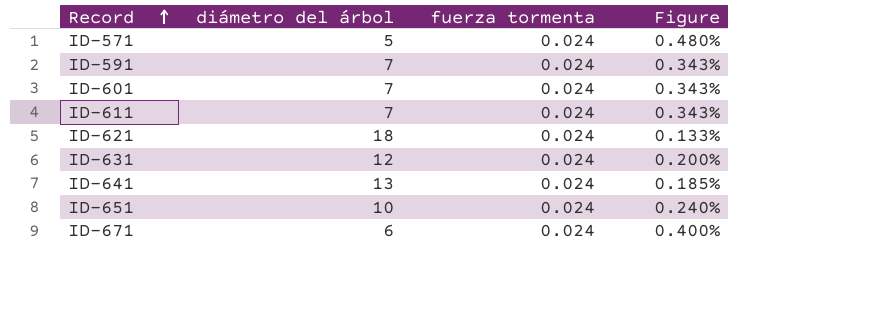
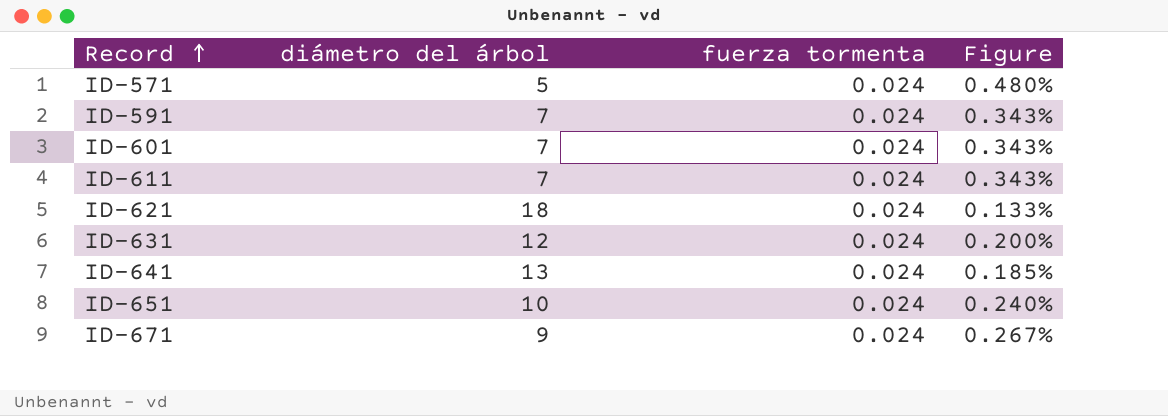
ID-671 | diámetro del árbol: 6 -> 9
ID-671 | Figure: 0.400% -> 0.267%

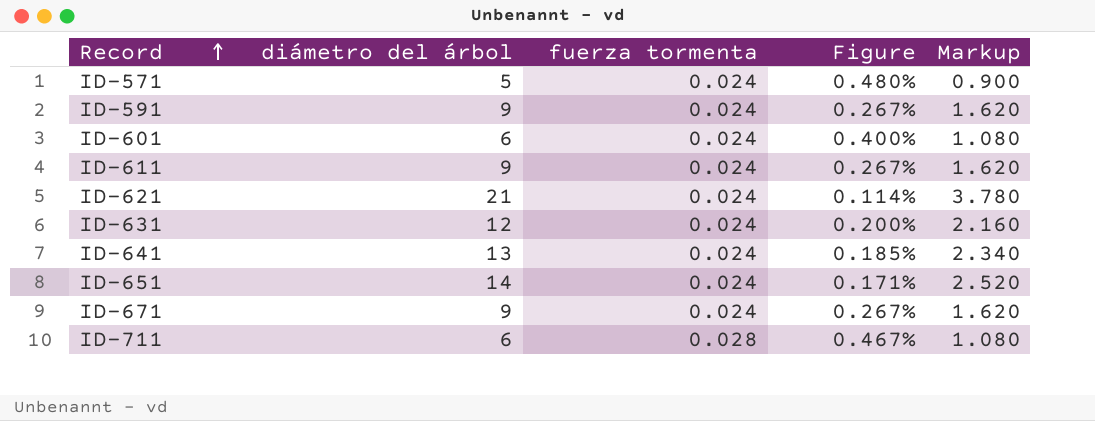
column Markup | formula: none -> [diámetro del árbol] * 0.18
ID-591 | diámetro del árbol: 7 -> 9
ID-591 | Figure: 0.343% -> 0.267%
ID-601 | diámetro del árbol: 7 -> 6
ID-601 | Figure: 0.343% -> 0.400%
ID-611 | diámetro del árbol: 7 -> 9
ID-611 | Figure: 0.343% -> 0.267%
ID-621 | diámetro del árbol: 18 -> 21
ID-621 | Figure: 0.133% -> 0.114%
ID-651 | diámetro del árbol: 10 -> 14
ID-651 | Figure: 0.240% -> 0.171%
row ID-711: none -> 6 | 0.028 | 0.467% | 1.080

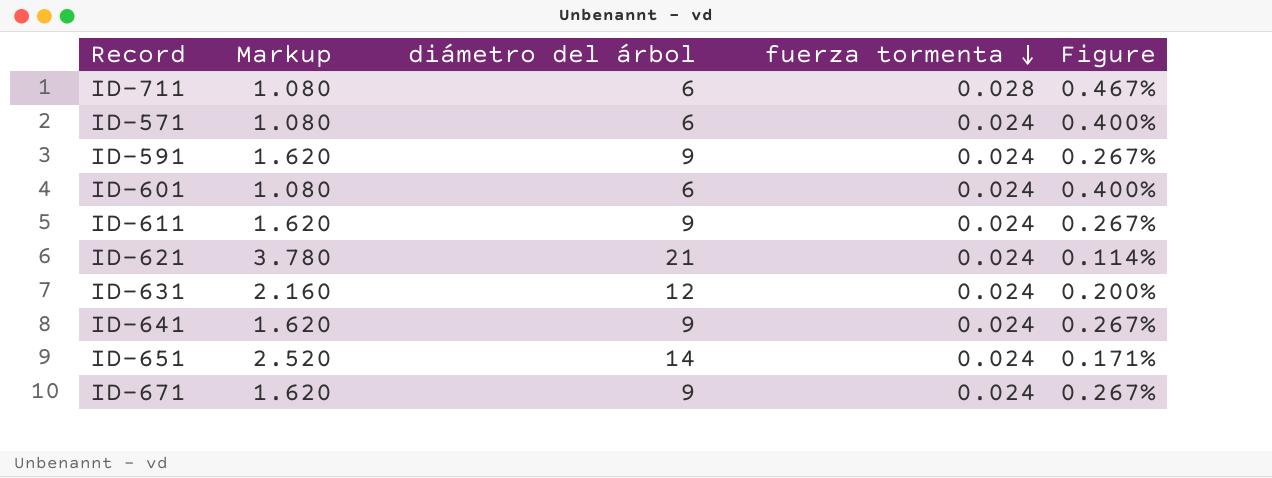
row order: Record ascending -> fuerza tormenta descending
column Markup | position: 5 -> 2
ID-571 | Markup: 0.900 -> 1.080
ID-571 | diámetro del árbol: 5 -> 6
ID-571 | Figure: 0.480% -> 0.400%
ID-641 | Markup: 2.340 -> 1.620
ID-641 | diámetro del árbol: 13 -> 9
ID-641 | Figure: 0.185% -> 0.267%

